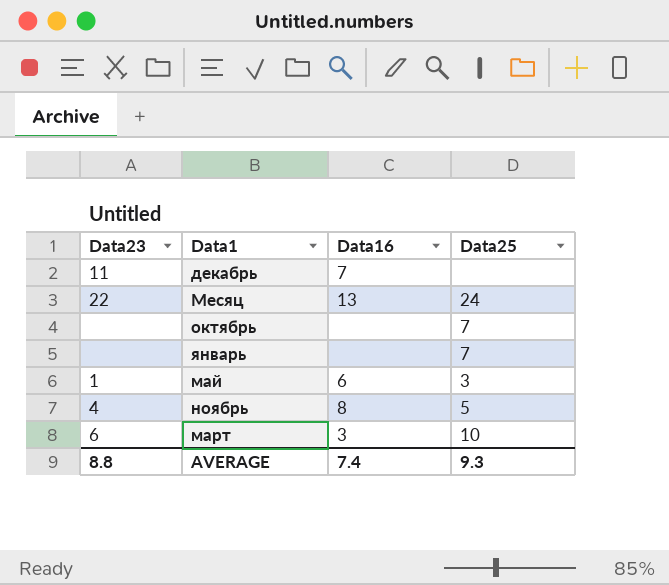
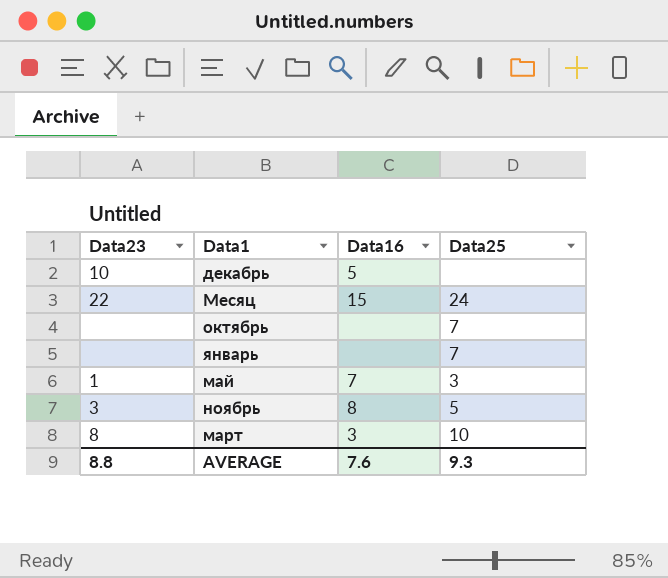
декабрь | Data23: 11 -> 10
декабрь | Data16: 7 -> 5
Месяц | Data16: 13 -> 15
май | Data16: 6 -> 7
ноябрь | Data23: 4 -> 3
март | Data23: 6 -> 8
AVERAGE | Data16: 7.4 -> 7.6

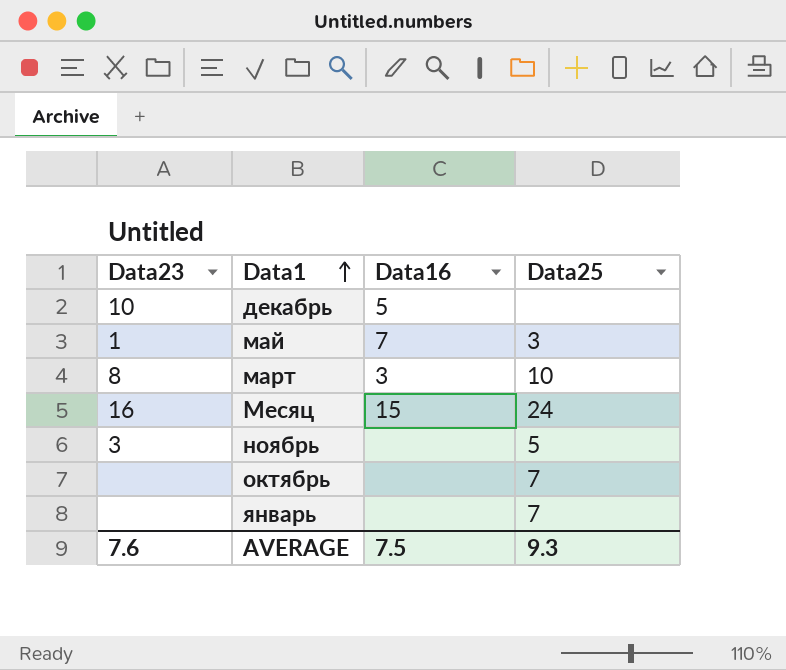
row order: none -> Data1 ascending
Месяц | Data23: 22 -> 16
ноябрь | Data16: 8 -> none
AVERAGE | Data23: 8.8 -> 7.6
AVERAGE | Data16: 7.6 -> 7.5

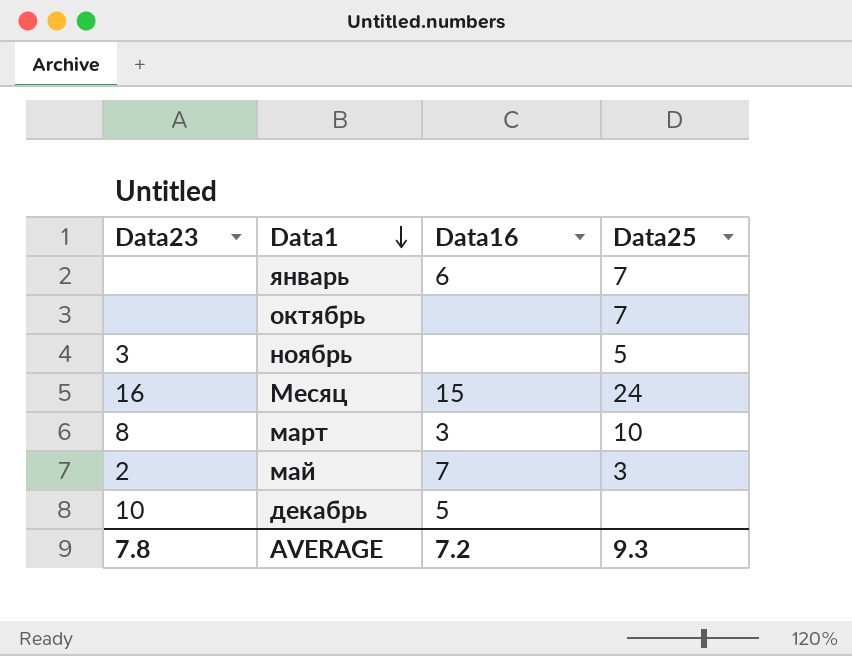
row order: Data1 ascending -> Data1 descending
январь | Data16: none -> 6
май | Data23: 1 -> 2
AVERAGE | Data23: 7.6 -> 7.8
AVERAGE | Data16: 7.5 -> 7.2

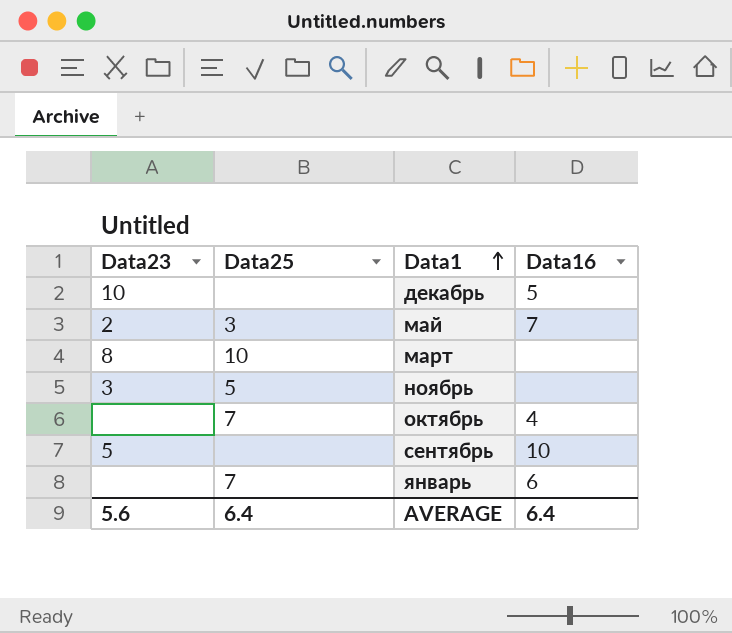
row order: Data1 descending -> Data1 ascending
column Data25 | position: 4 -> 2
row Месяц: 16 | 15 | 24 -> none
март | Data16: 3 -> none
октябрь | Data16: none -> 4
row сентябрь: none -> 5 | none | 10
AVERAGE | Data23: 7.8 -> 5.6
AVERAGE | Data25: 9.3 -> 6.4
AVERAGE | Data16: 7.2 -> 6.4

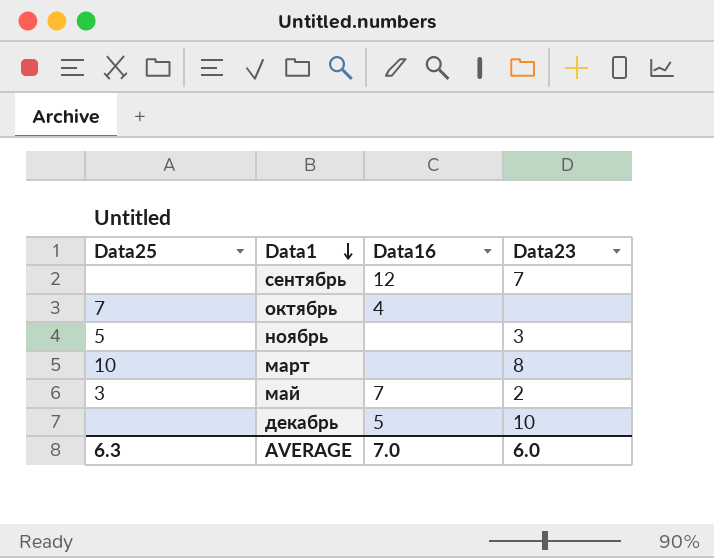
row order: Data1 ascending -> Data1 descending
column Data23 | position: 1 -> 4
row январь: none | 7 | 6 -> none
сентябрь | Data16: 10 -> 12
сентябрь | Data23: 5 -> 7
AVERAGE | Data25: 6.4 -> 6.3
AVERAGE | Data16: 6.4 -> 7.0
AVERAGE | Data23: 5.6 -> 6.0

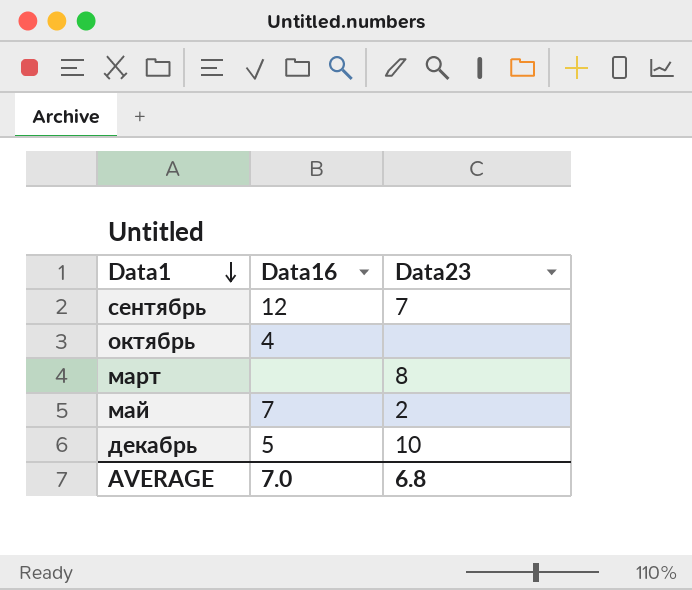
column Data25 | position: 1 -> none
row ноябрь: 5 | none | 3 -> none
AVERAGE | Data23: 6.0 -> 6.8

